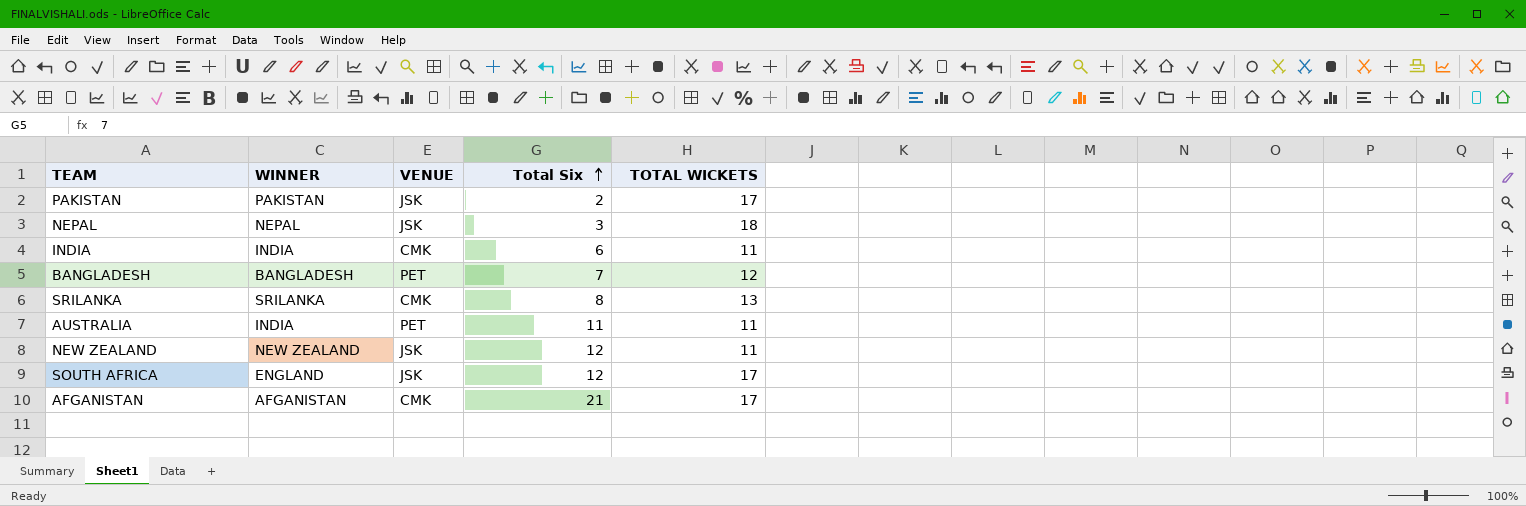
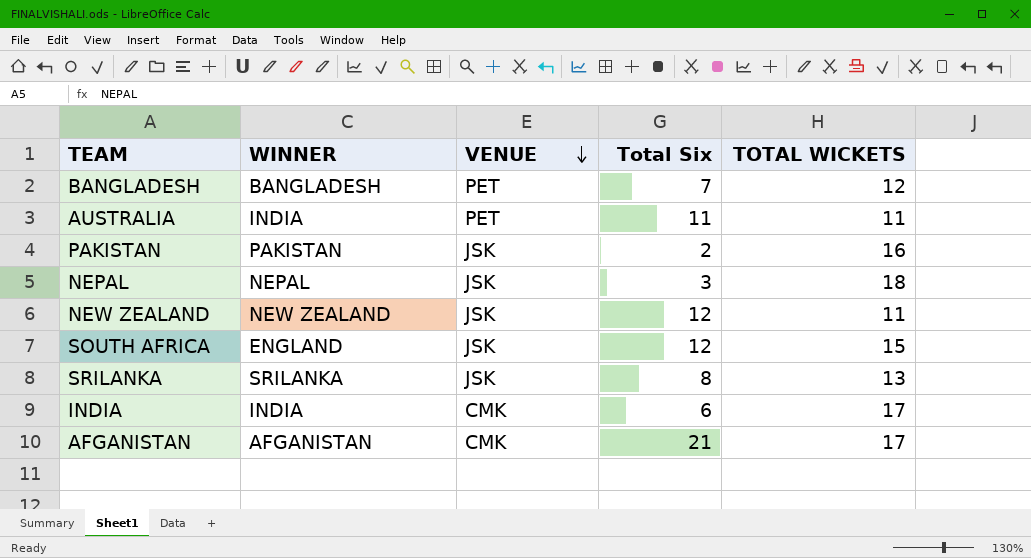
row order: Total Six ascending -> VENUE descending
PAKISTAN | TOTAL WICKETS: 17 -> 16
SOUTH AFRICA | TOTAL WICKETS: 17 -> 15
SRILANKA | VENUE: CMK -> JSK
INDIA | TOTAL WICKETS: 11 -> 17

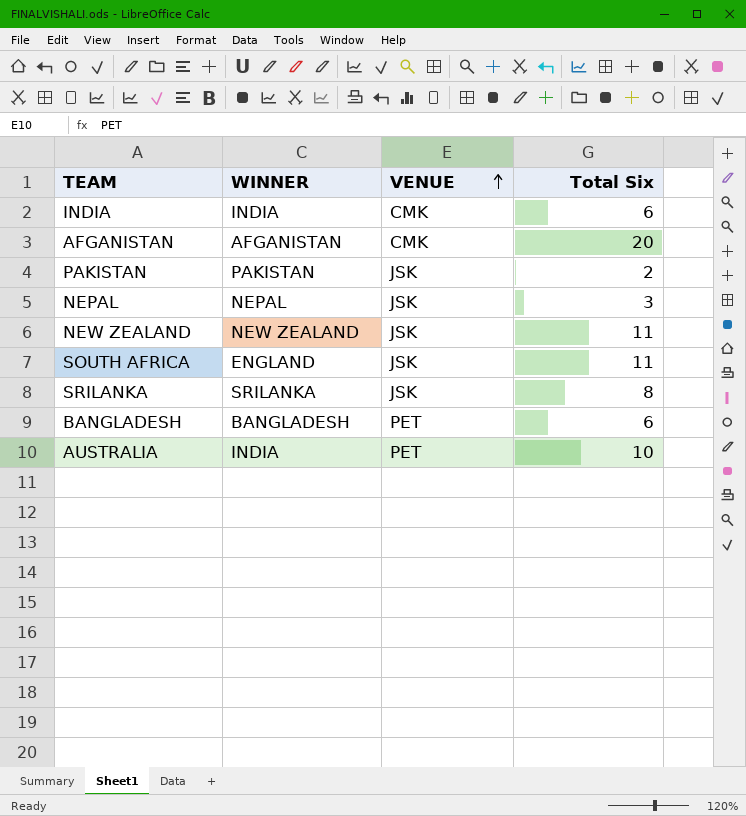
row order: VENUE descending -> VENUE ascending
column TOTAL WICKETS | position: 5 -> none
AFGANISTAN | Total Six: 21 -> 20
NEW ZEALAND | Total Six: 12 -> 11
SOUTH AFRICA | Total Six: 12 -> 11
BANGLADESH | Total Six: 7 -> 6
AUSTRALIA | Total Six: 11 -> 10

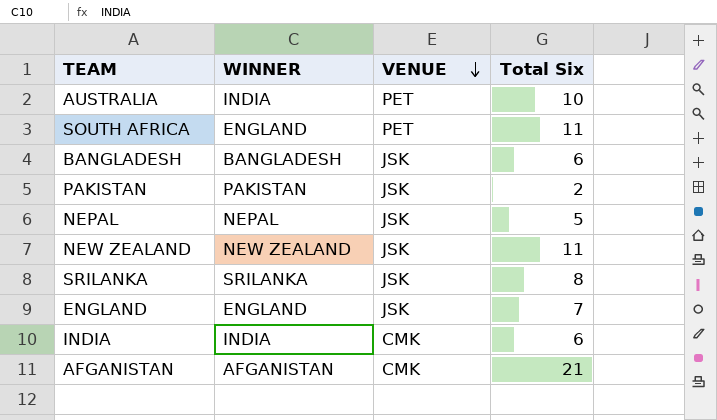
row order: VENUE ascending -> VENUE descending
SOUTH AFRICA | VENUE: JSK -> PET
BANGLADESH | VENUE: PET -> JSK
NEPAL | Total Six: 3 -> 5
row ENGLAND: none -> ENGLAND | JSK | 7
AFGANISTAN | Total Six: 20 -> 21

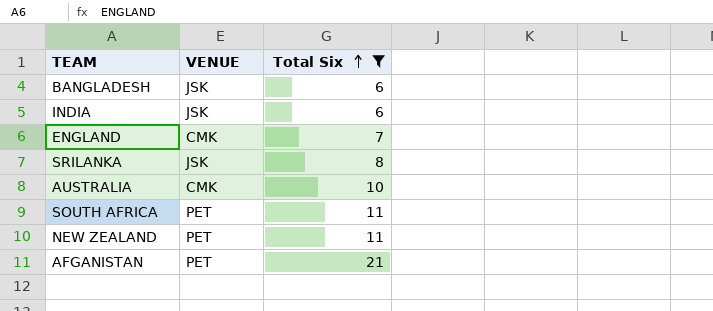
filter: none -> Total Six >= 6
row order: VENUE descending -> Total Six ascending
column WINNER | position: 2 -> none
INDIA | VENUE: CMK -> JSK
ENGLAND | VENUE: JSK -> CMK
AUSTRALIA | VENUE: PET -> CMK
NEW ZEALAND | VENUE: JSK -> PET
AFGANISTAN | VENUE: CMK -> PET

